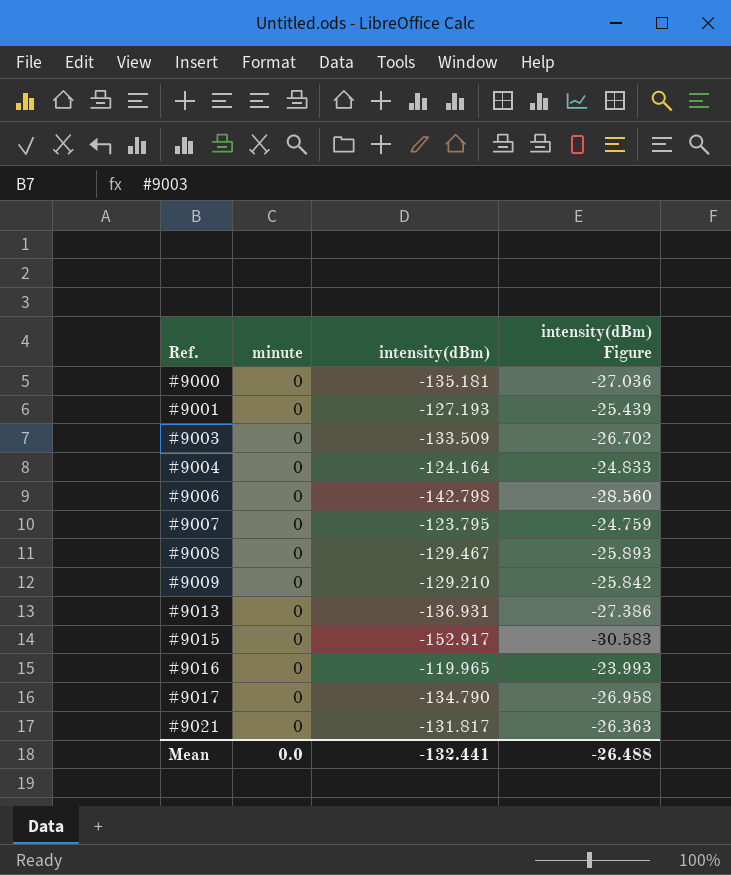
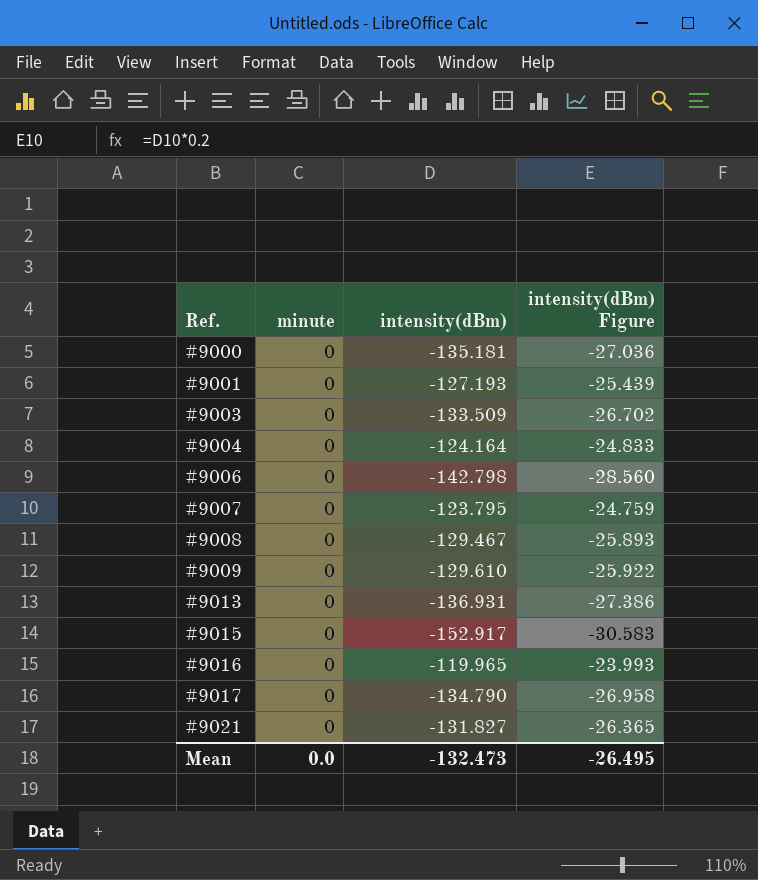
#9009 | intensity(dBm): -129.210 -> -129.610
#9009 | intensity(dBm) Figure: -25.842 -> -25.922
#9021 | intensity(dBm): -131.817 -> -131.827
#9021 | intensity(dBm) Figure: -26.363 -> -26.365
Mean | intensity(dBm): -132.441 -> -132.473
Mean | intensity(dBm) Figure: -26.488 -> -26.495

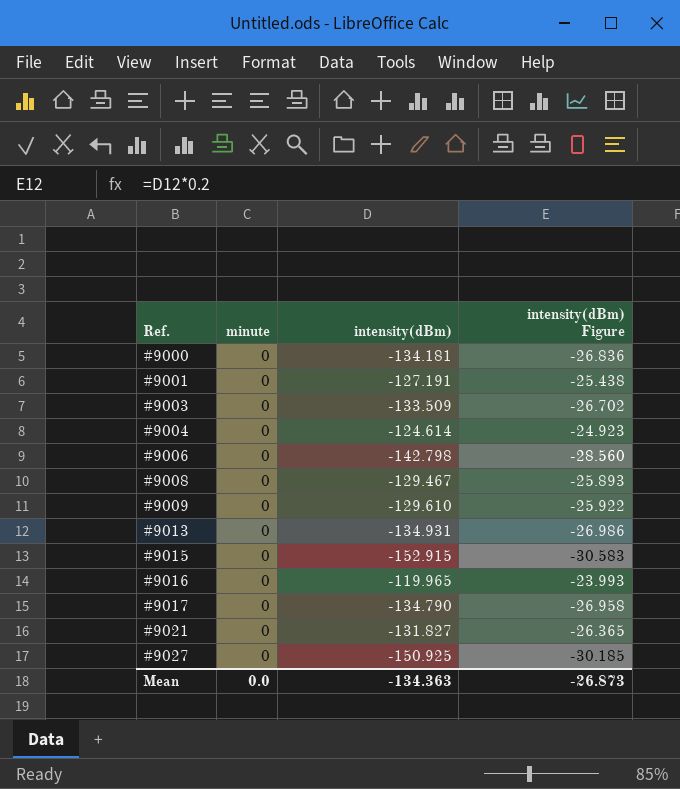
row #9007: 0 | -123.795 | -24.759 -> none
#9000 | intensity(dBm): -135.181 -> -134.181
#9000 | intensity(dBm) Figure: -27.036 -> -26.836
#9001 | intensity(dBm): -127.193 -> -127.191
#9001 | intensity(dBm) Figure: -25.439 -> -25.438
#9004 | intensity(dBm): -124.164 -> -124.614
#9004 | intensity(dBm) Figure: -24.833 -> -24.923
#9013 | intensity(dBm): -136.931 -> -134.931
#9013 | intensity(dBm) Figure: -27.386 -> -26.986
#9015 | intensity(dBm): -152.917 -> -152.915
row #9027: none -> 0 | -150.925 | -30.185
Mean | intensity(dBm): -132.473 -> -134.363
Mean | intensity(dBm) Figure: -26.495 -> -26.873

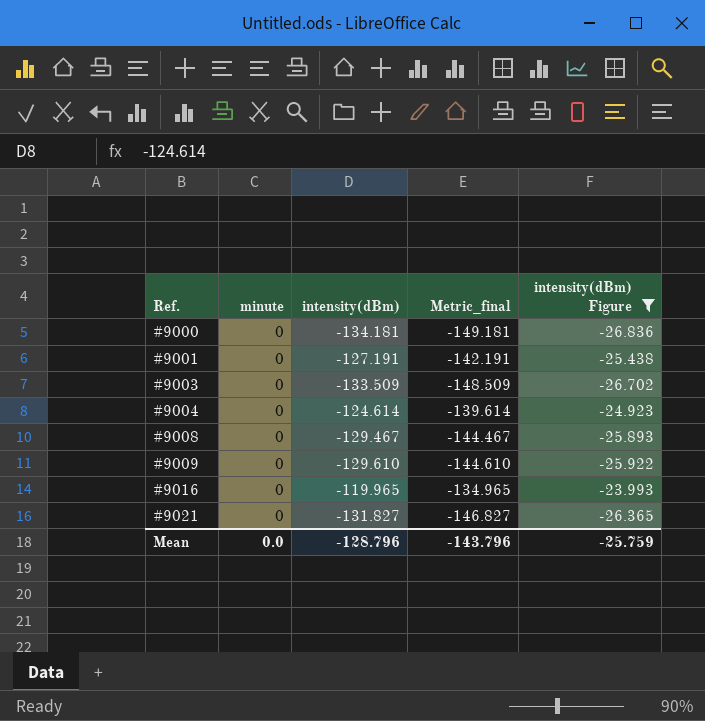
filter: none -> intensity(dBm) Figure >= -26.836
column Metric_final | formula: none -> [intensity(dBm)] - 15
Mean | intensity(dBm): -134.363 -> -128.796
Mean | intensity(dBm) Figure: -26.873 -> -25.759

